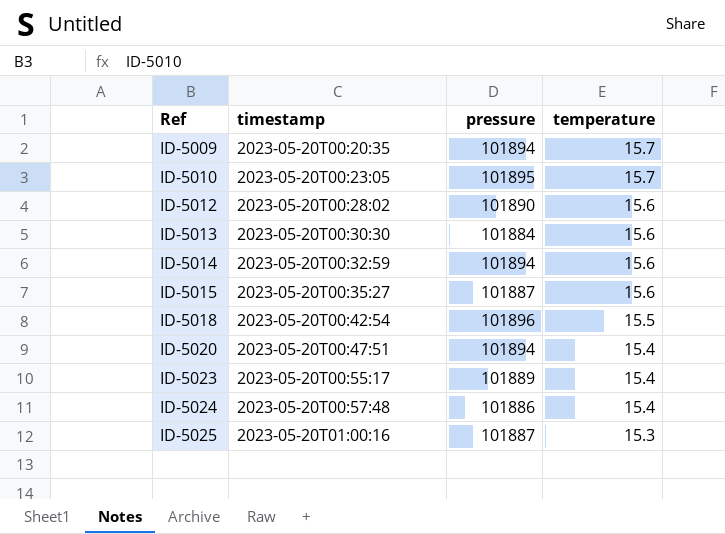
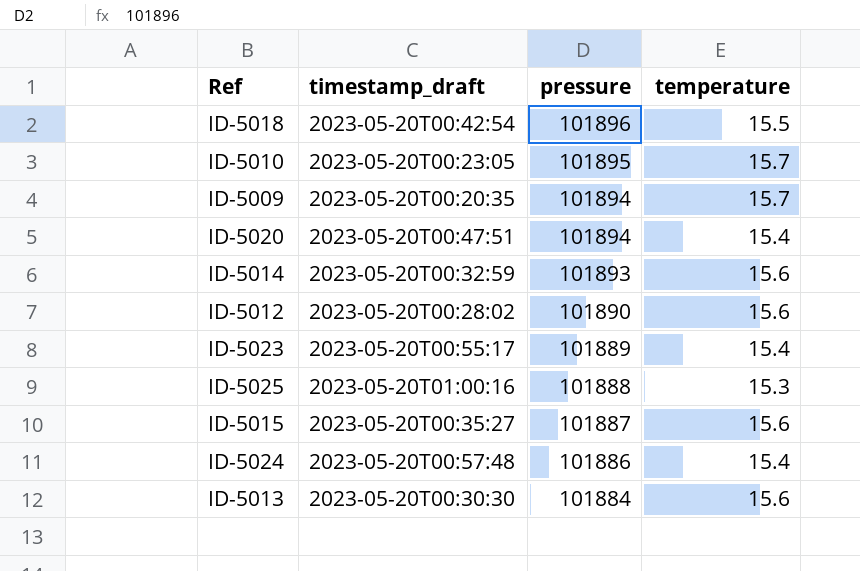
row order: Ref ascending -> pressure descending
column name: timestamp -> timestamp_draft
ID-5014 | pressure: 101894 -> 101893
ID-5025 | pressure: 101887 -> 101888

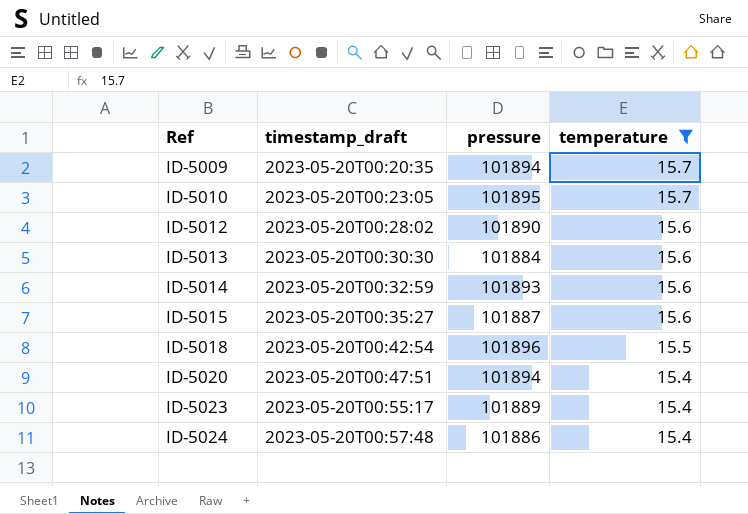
filter: none -> temperature != 15.3
row order: pressure descending -> Ref ascending

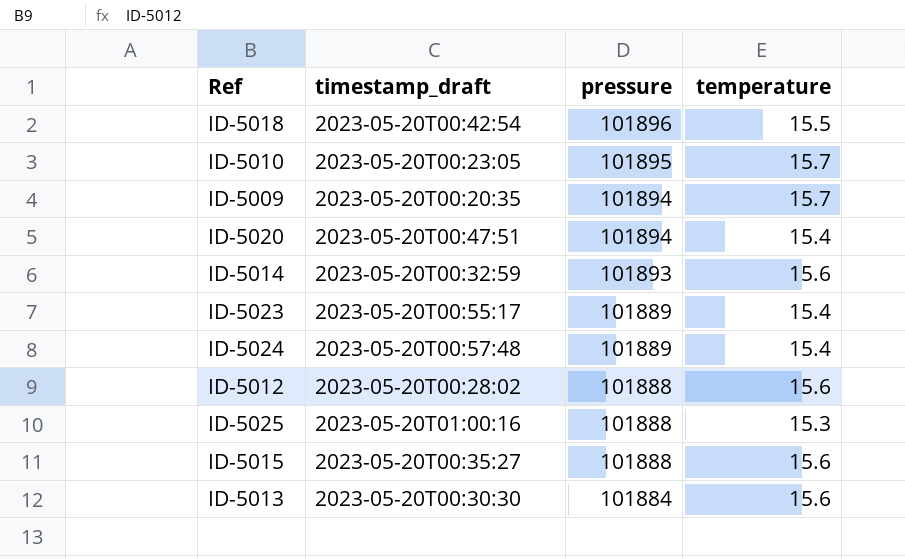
filter: temperature != 15.3 -> none
row order: Ref ascending -> pressure descending
ID-5024 | pressure: 101886 -> 101889
ID-5012 | pressure: 101890 -> 101888
ID-5015 | pressure: 101887 -> 101888

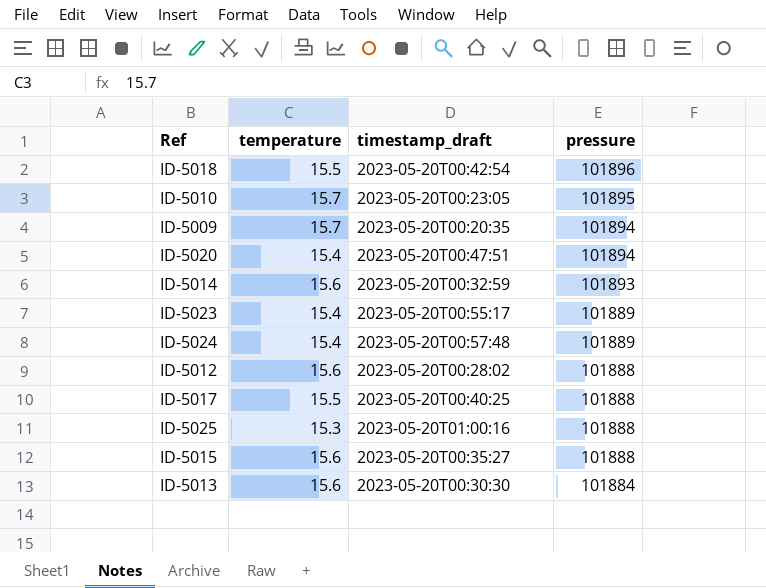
column temperature | position: 4 -> 2
row ID-5017: none -> 15.5 | 2023-05-20T00:40:25 | 101888

